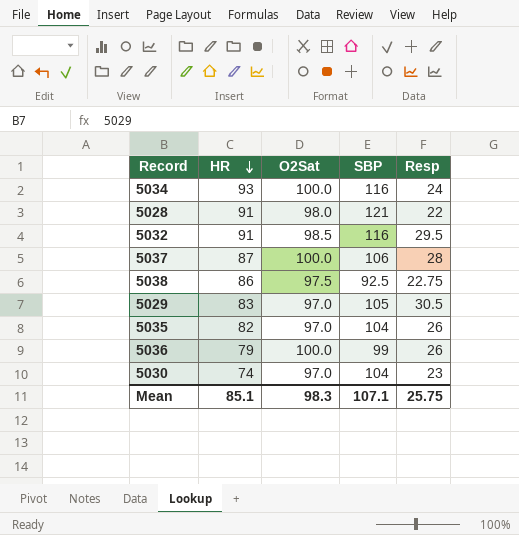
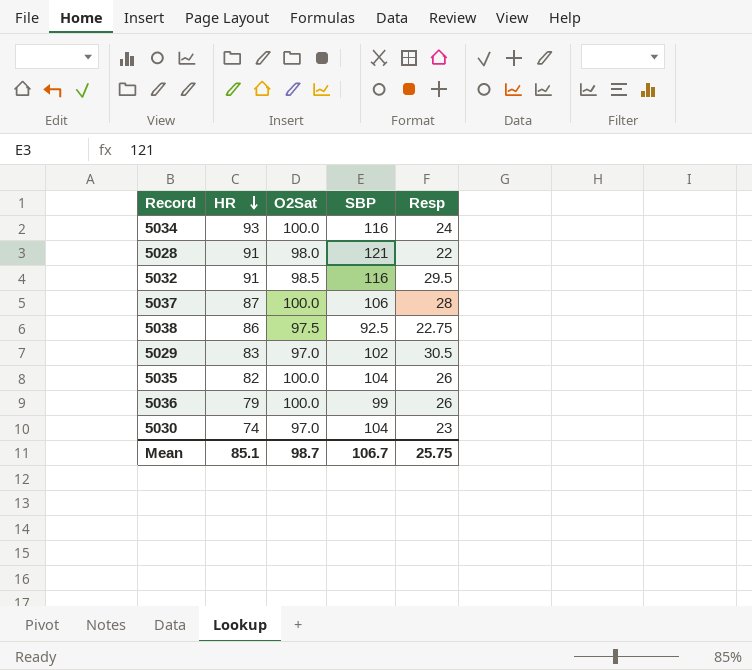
5029 | SBP: 105 -> 102
5035 | O2Sat: 97.0 -> 100.0
Mean | O2Sat: 98.3 -> 98.7
Mean | SBP: 107.1 -> 106.7

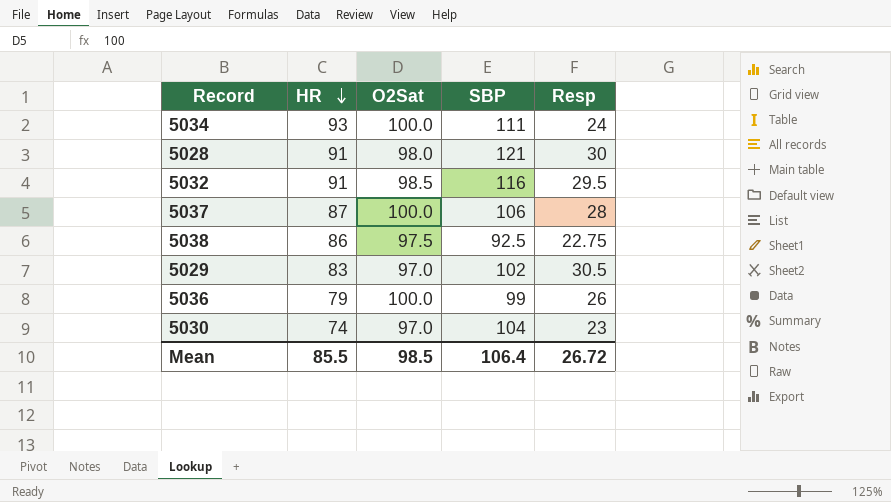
row 5035: 82 | 100.0 | 104 | 26 -> none
5034 | SBP: 116 -> 111
5028 | Resp: 22 -> 30
Mean | HR: 85.1 -> 85.5
Mean | O2Sat: 98.7 -> 98.5
Mean | SBP: 106.7 -> 106.4
Mean | Resp: 25.75 -> 26.72

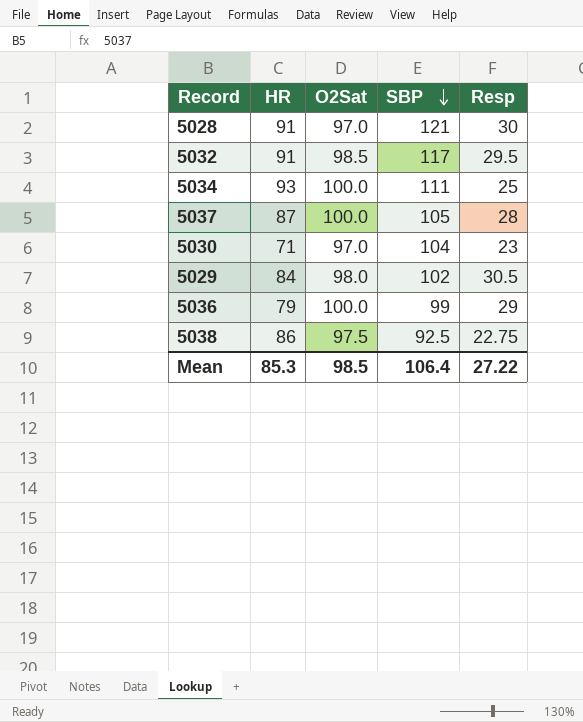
row order: HR descending -> SBP descending
5028 | O2Sat: 98.0 -> 97.0
5032 | SBP: 116 -> 117
5034 | Resp: 24 -> 25
5037 | SBP: 106 -> 105
5030 | HR: 74 -> 71
5029 | HR: 83 -> 84
5029 | O2Sat: 97.0 -> 98.0
5036 | Resp: 26 -> 29
Mean | HR: 85.5 -> 85.3
Mean | Resp: 26.72 -> 27.22

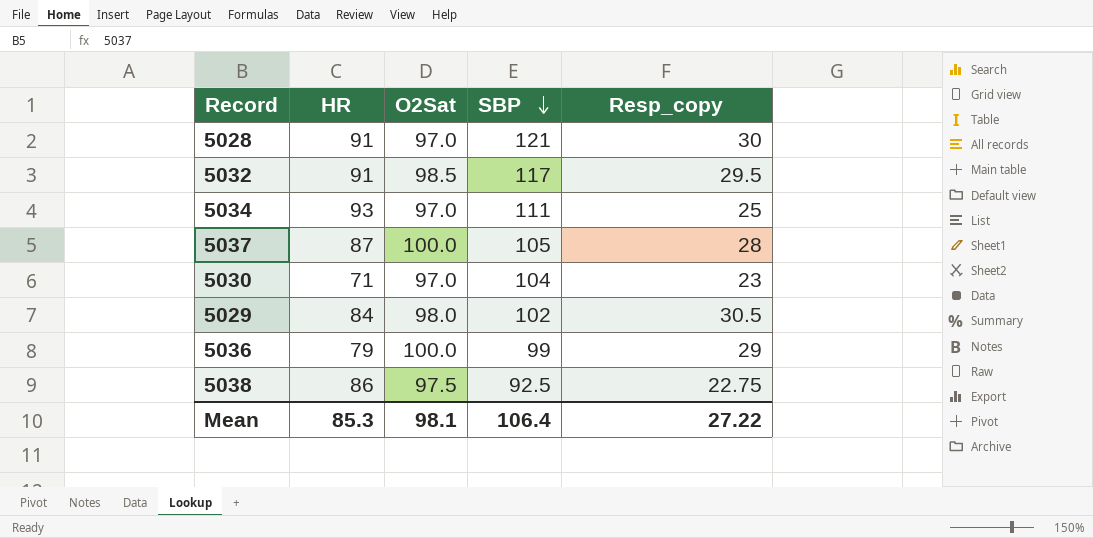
column name: Resp -> Resp_copy
5034 | O2Sat: 100.0 -> 97.0
Mean | O2Sat: 98.5 -> 98.1

